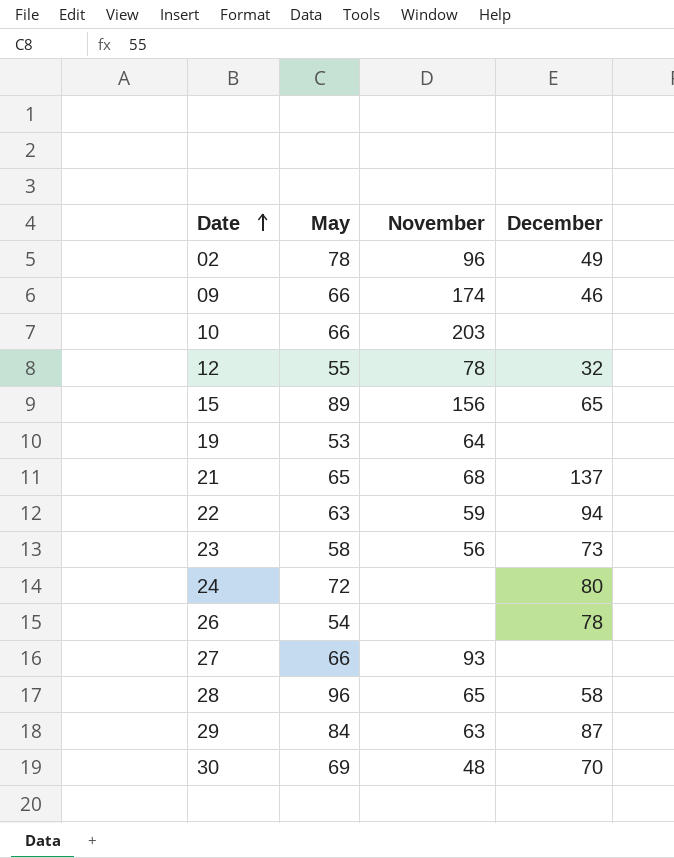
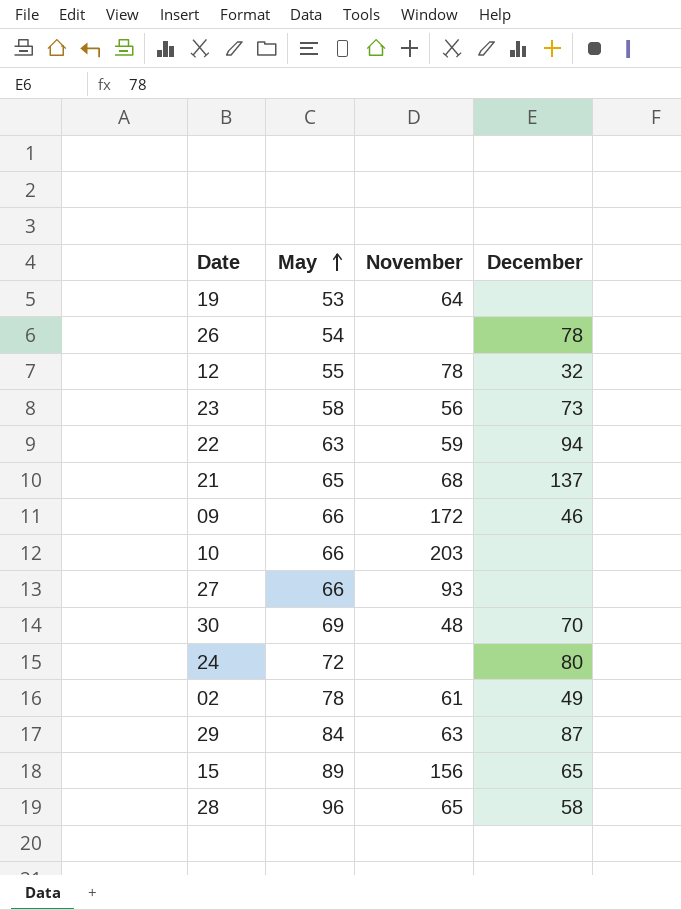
row order: Date ascending -> May ascending
09 | November: 174 -> 172
02 | November: 96 -> 61

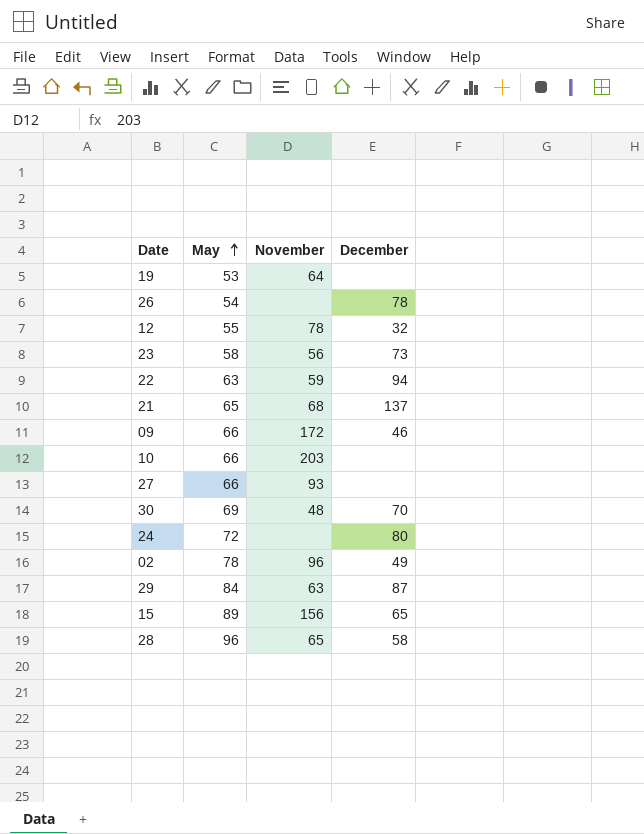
02 | November: 61 -> 96

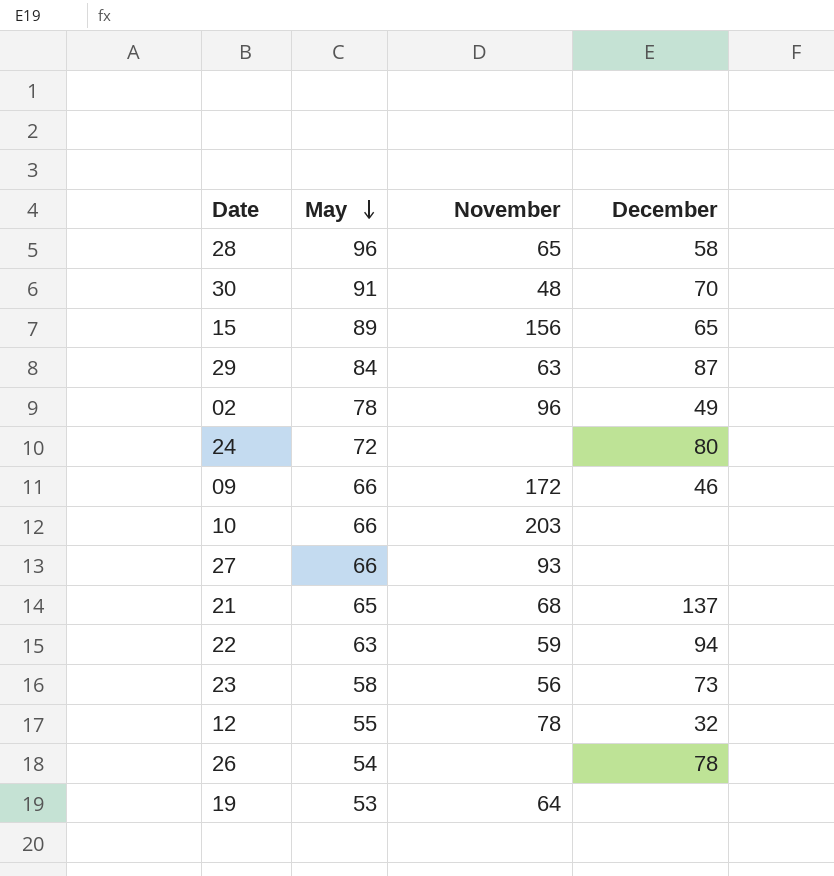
row order: May ascending -> May descending
30 | May: 69 -> 91

